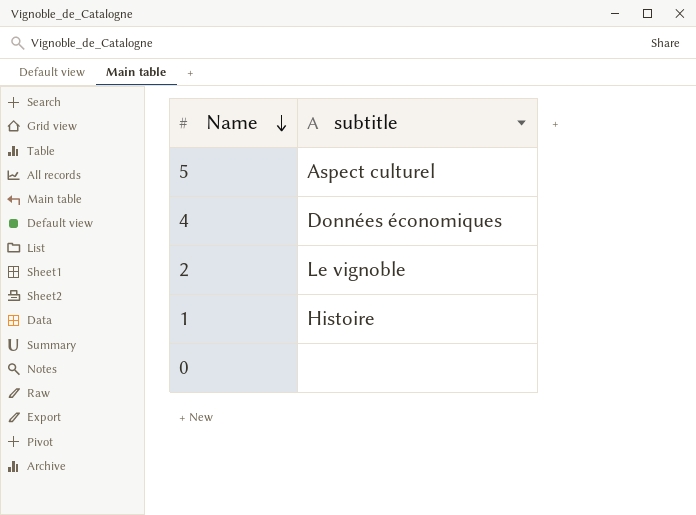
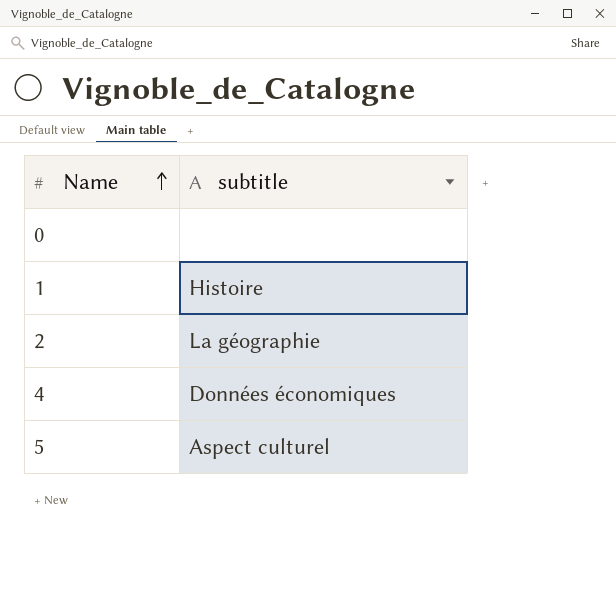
row order: Name descending -> Name ascending
2 | subtitle: Le vignoble -> La géographie

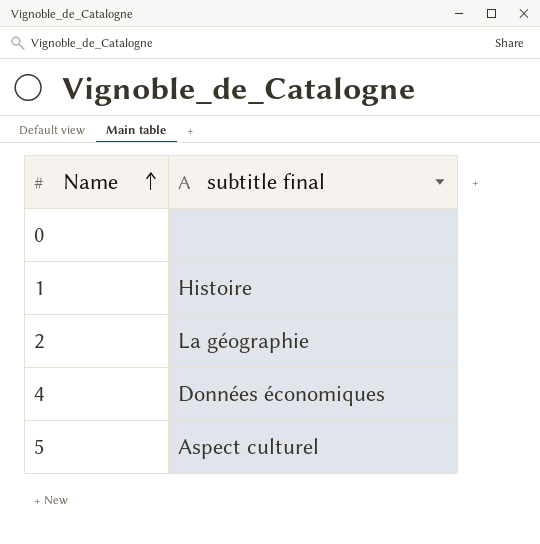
column name: subtitle -> subtitle final

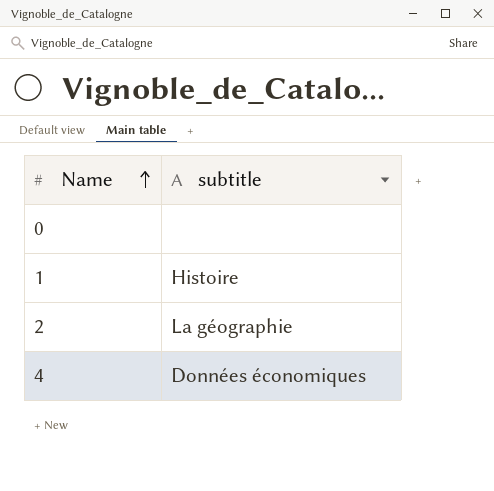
column name: subtitle final -> subtitle
row 5: Aspect culturel -> none

